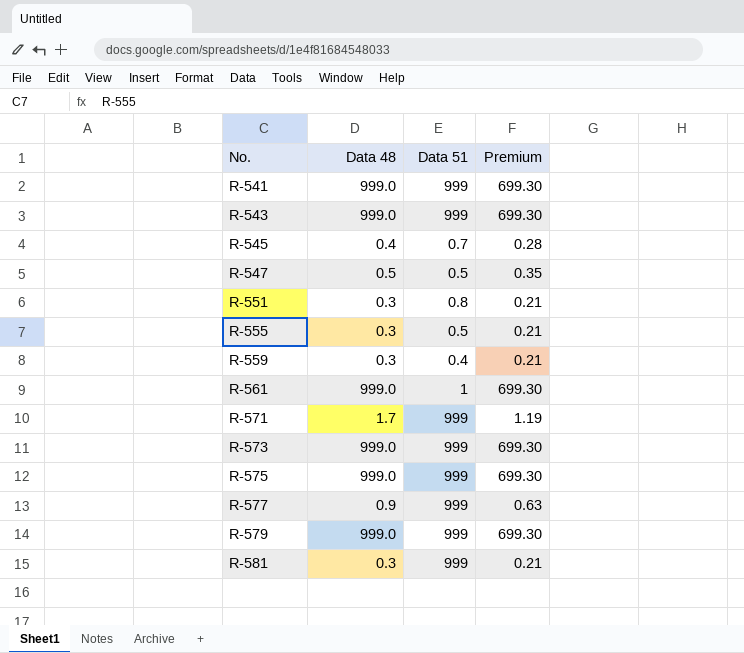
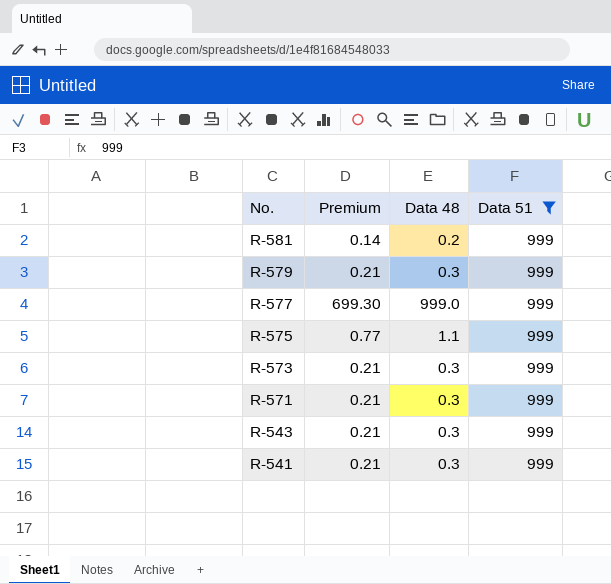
filter: none -> Data 51 = 999
row order: No. ascending -> No. descending
column Premium | position: 4 -> 2
R-581 | Premium: 0.21 -> 0.14
R-581 | Data 48: 0.3 -> 0.2
R-579 | Premium: 699.30 -> 0.21
R-579 | Data 48: 999.0 -> 0.3
R-577 | Premium: 0.63 -> 699.30
R-577 | Data 48: 0.9 -> 999.0
R-575 | Premium: 699.30 -> 0.77
R-575 | Data 48: 999.0 -> 1.1
R-573 | Premium: 699.30 -> 0.21
R-573 | Data 48: 999.0 -> 0.3
R-571 | Premium: 1.19 -> 0.21
R-571 | Data 48: 1.7 -> 0.3
R-543 | Premium: 699.30 -> 0.21
R-543 | Data 48: 999.0 -> 0.3
R-541 | Premium: 699.30 -> 0.21
R-541 | Data 48: 999.0 -> 0.3

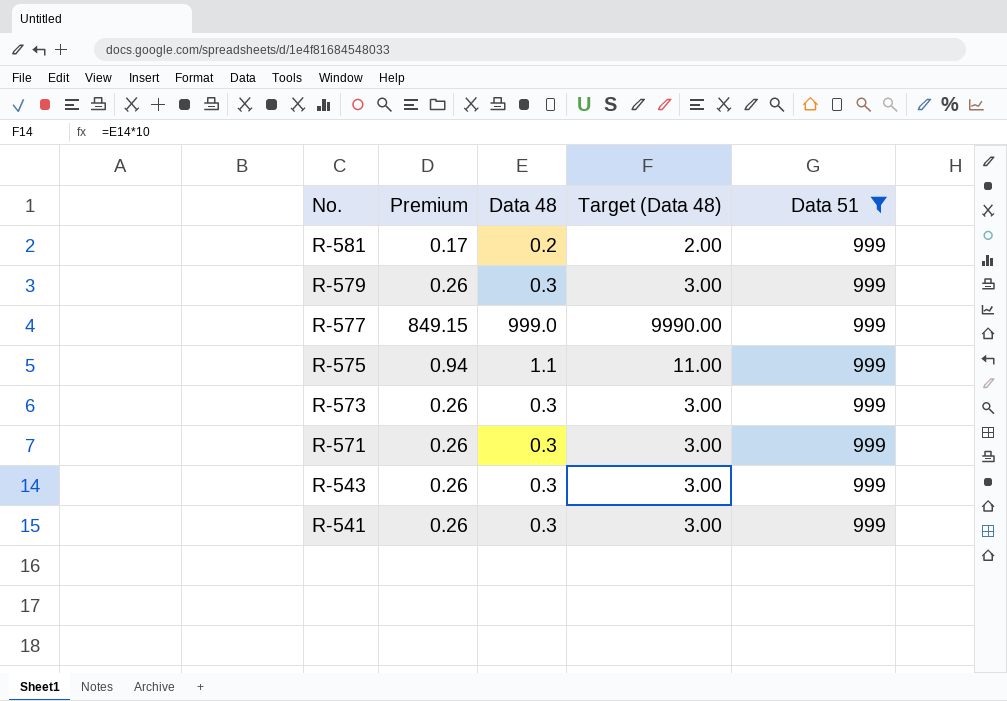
column Premium | formula: [Data 48] * 0.7 -> [Data 48] * 0.85
column Target (Data 48) | formula: none -> [Data 48] * 10

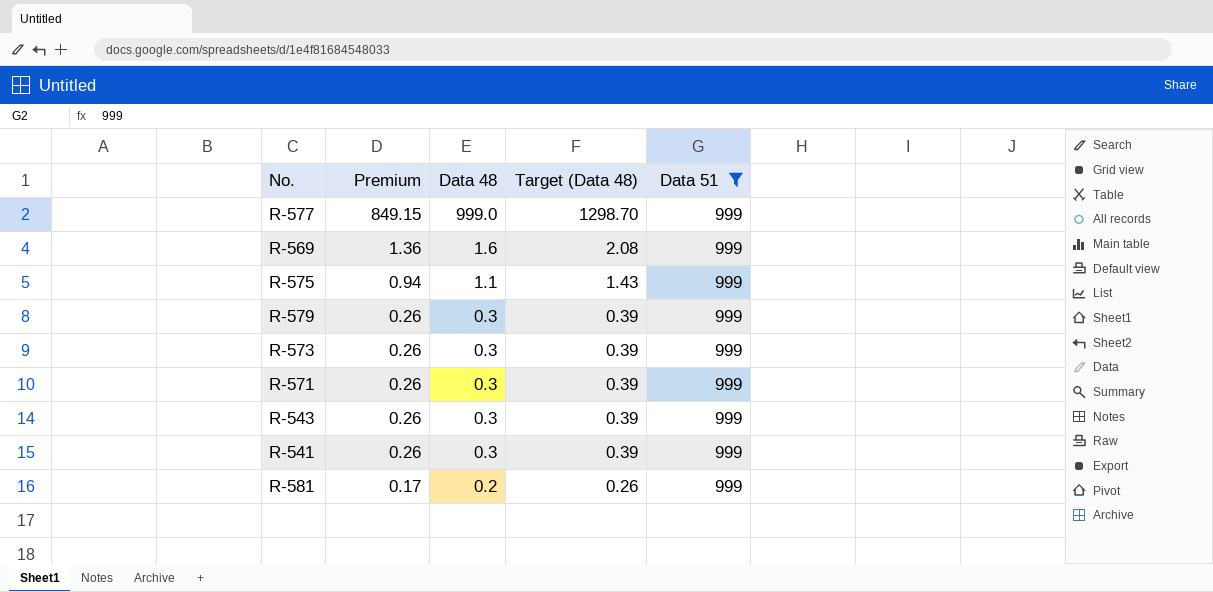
row order: No. descending -> Premium descending
column Target (Data 48) | formula: [Data 48] * 10 -> [Data 48] * 1.3
row R-569: none -> 1.36 | 1.6 | 2.08 | 999

